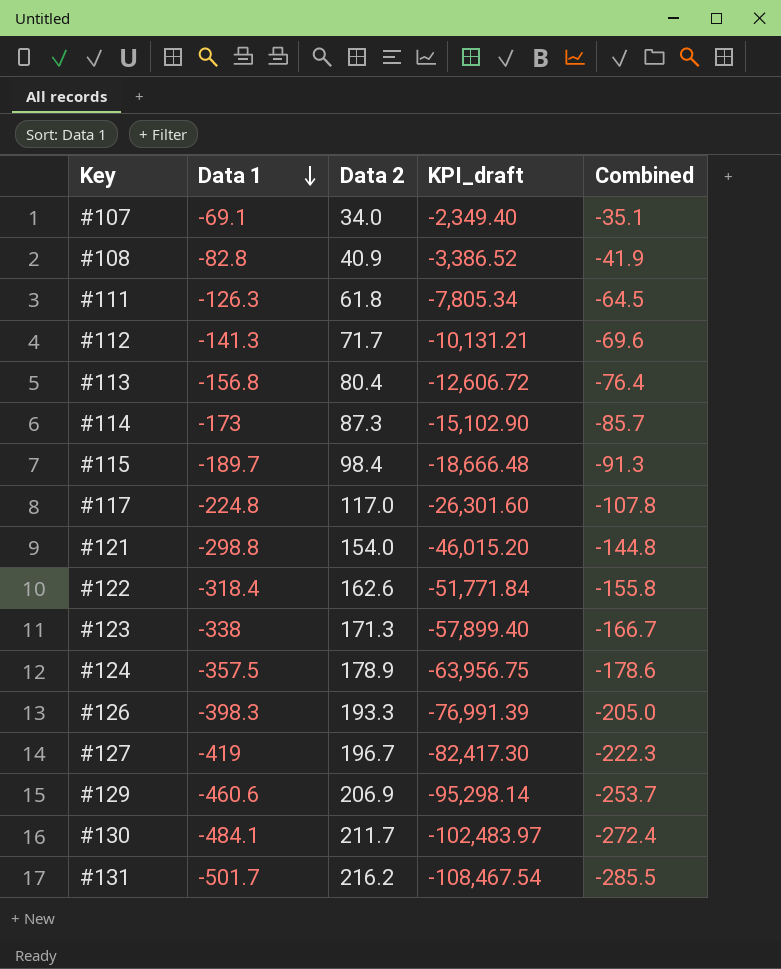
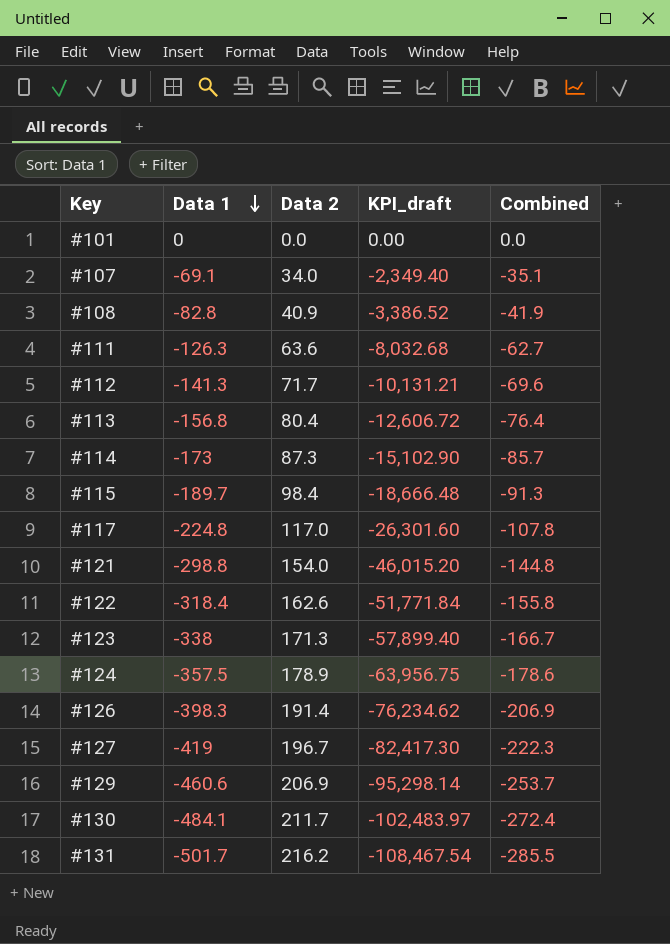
row #101: none -> 0 | 0.0 | 0.00 | 0.0
#111 | Data 2: 61.8 -> 63.6
#111 | KPI_draft: -7,805.34 -> -8,032.68
#111 | Combined: -64.5 -> -62.7
#126 | Data 2: 193.3 -> 191.4
#126 | KPI_draft: -76,991.39 -> -76,234.62
#126 | Combined: -205.0 -> -206.9

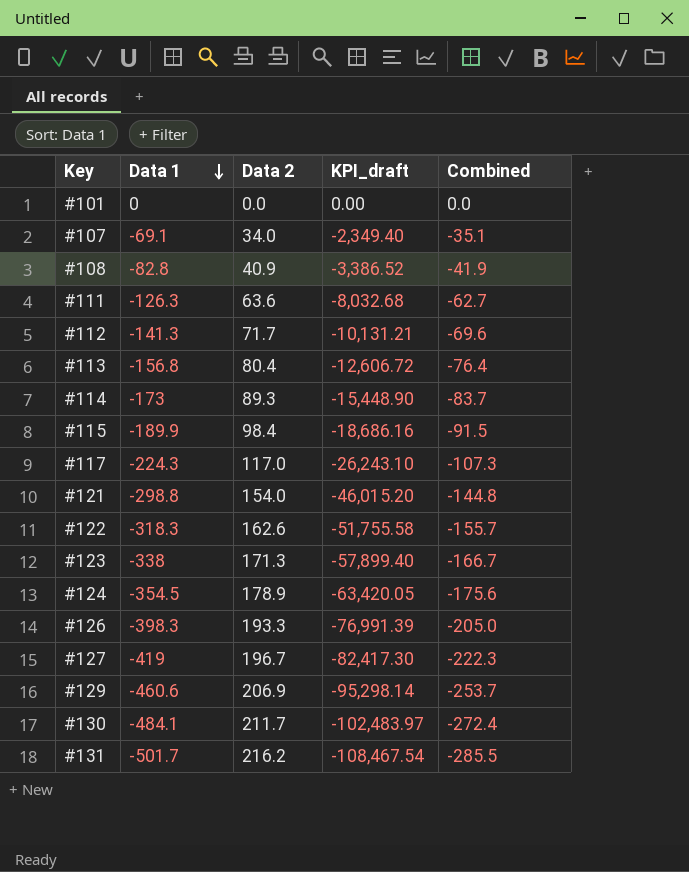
#114 | Data 2: 87.3 -> 89.3
#114 | KPI_draft: -15,102.90 -> -15,448.90
#114 | Combined: -85.7 -> -83.7
#115 | Data 1: -189.7 -> -189.9
#115 | KPI_draft: -18,666.48 -> -18,686.16
#115 | Combined: -91.3 -> -91.5
#117 | Data 1: -224.8 -> -224.3
#117 | KPI_draft: -26,301.60 -> -26,243.10
#117 | Combined: -107.8 -> -107.3
#122 | Data 1: -318.4 -> -318.3
#122 | KPI_draft: -51,771.84 -> -51,755.58
#122 | Combined: -155.8 -> -155.7
#124 | Data 1: -357.5 -> -354.5
#124 | KPI_draft: -63,956.75 -> -63,420.05
#124 | Combined: -178.6 -> -175.6
#126 | Data 2: 191.4 -> 193.3
#126 | KPI_draft: -76,234.62 -> -76,991.39
#126 | Combined: -206.9 -> -205.0

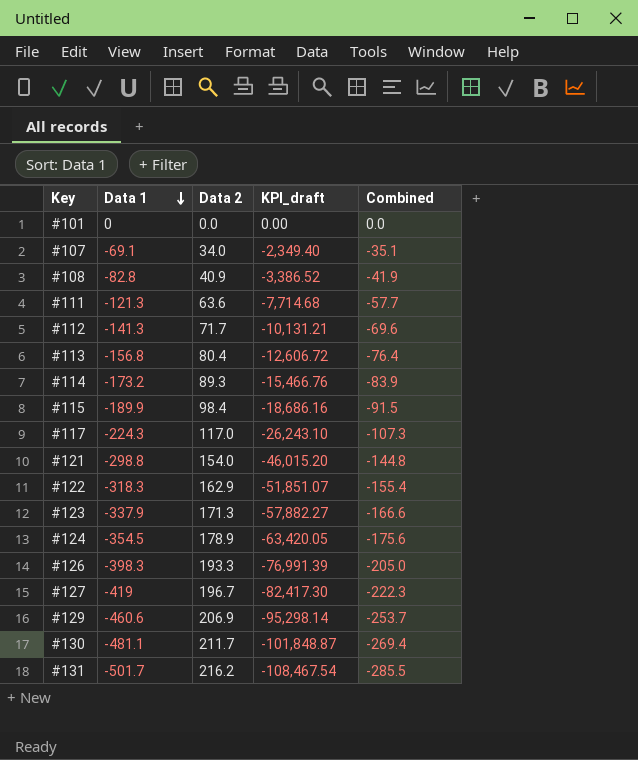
#111 | Data 1: -126.3 -> -121.3
#111 | KPI_draft: -8,032.68 -> -7,714.68
#111 | Combined: -62.7 -> -57.7
#114 | Data 1: -173 -> -173.2
#114 | KPI_draft: -15,448.90 -> -15,466.76
#114 | Combined: -83.7 -> -83.9
#122 | Data 2: 162.6 -> 162.9
#122 | KPI_draft: -51,755.58 -> -51,851.07
#122 | Combined: -155.7 -> -155.4
#123 | Data 1: -338 -> -337.9
#123 | KPI_draft: -57,899.40 -> -57,882.27
#123 | Combined: -166.7 -> -166.6
#130 | Data 1: -484.1 -> -481.1
#130 | KPI_draft: -102,483.97 -> -101,848.87
#130 | Combined: -272.4 -> -269.4

